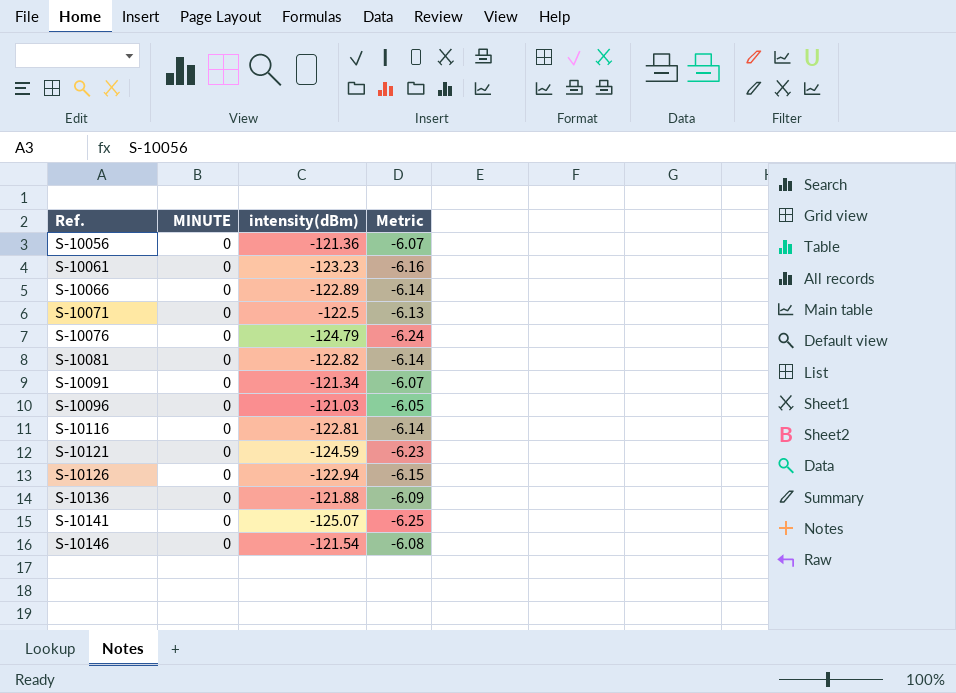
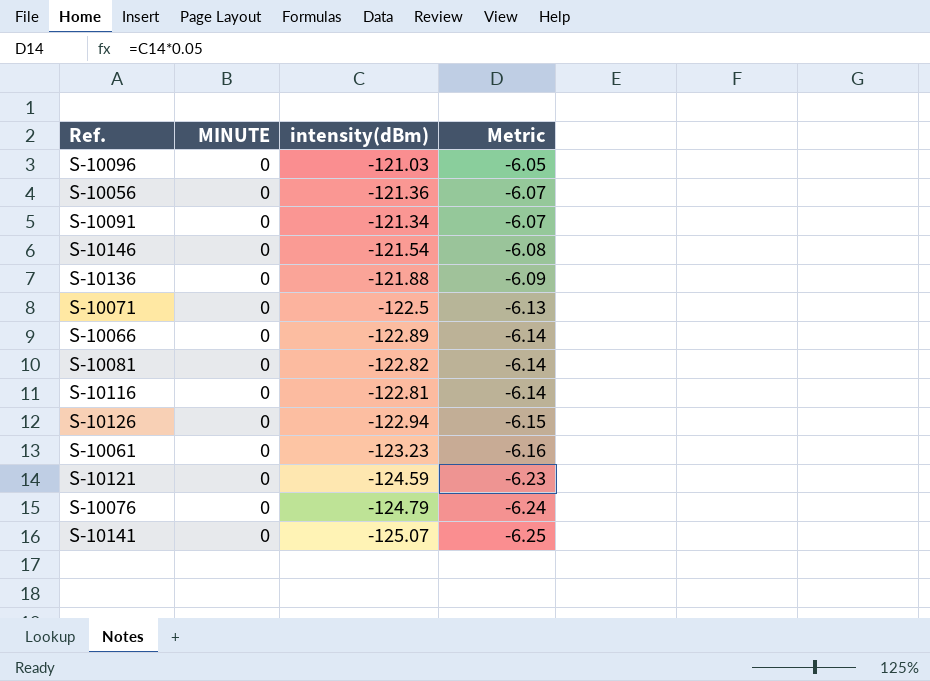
row order: Ref. ascending -> Metric descending

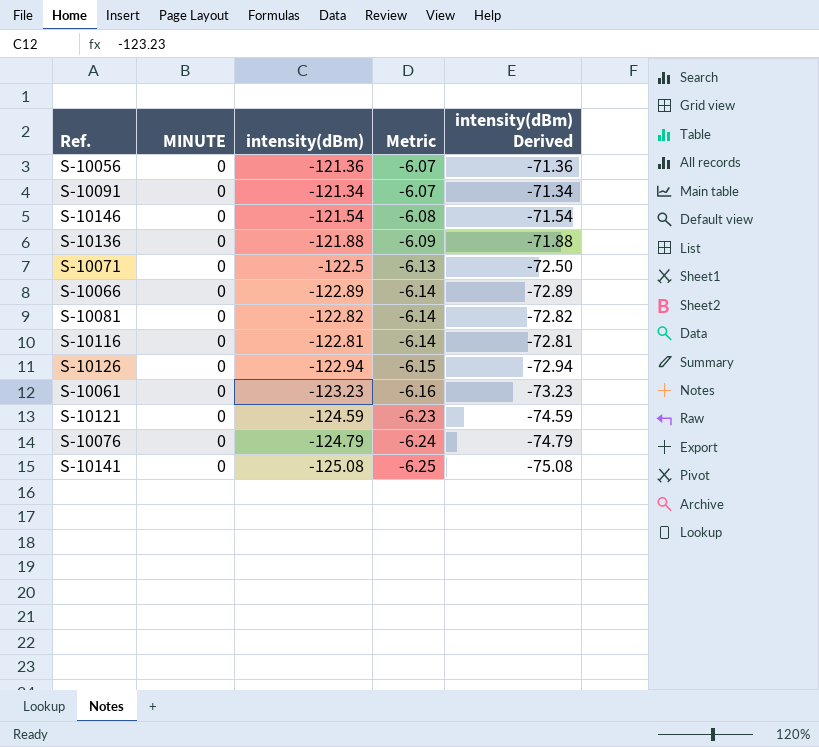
column intensity(dBm) Derived | formula: none -> [intensity(dBm)] + 50
row S-10096: 0 | -121.03 | -6.05 -> none
S-10141 | intensity(dBm): -125.07 -> -125.08

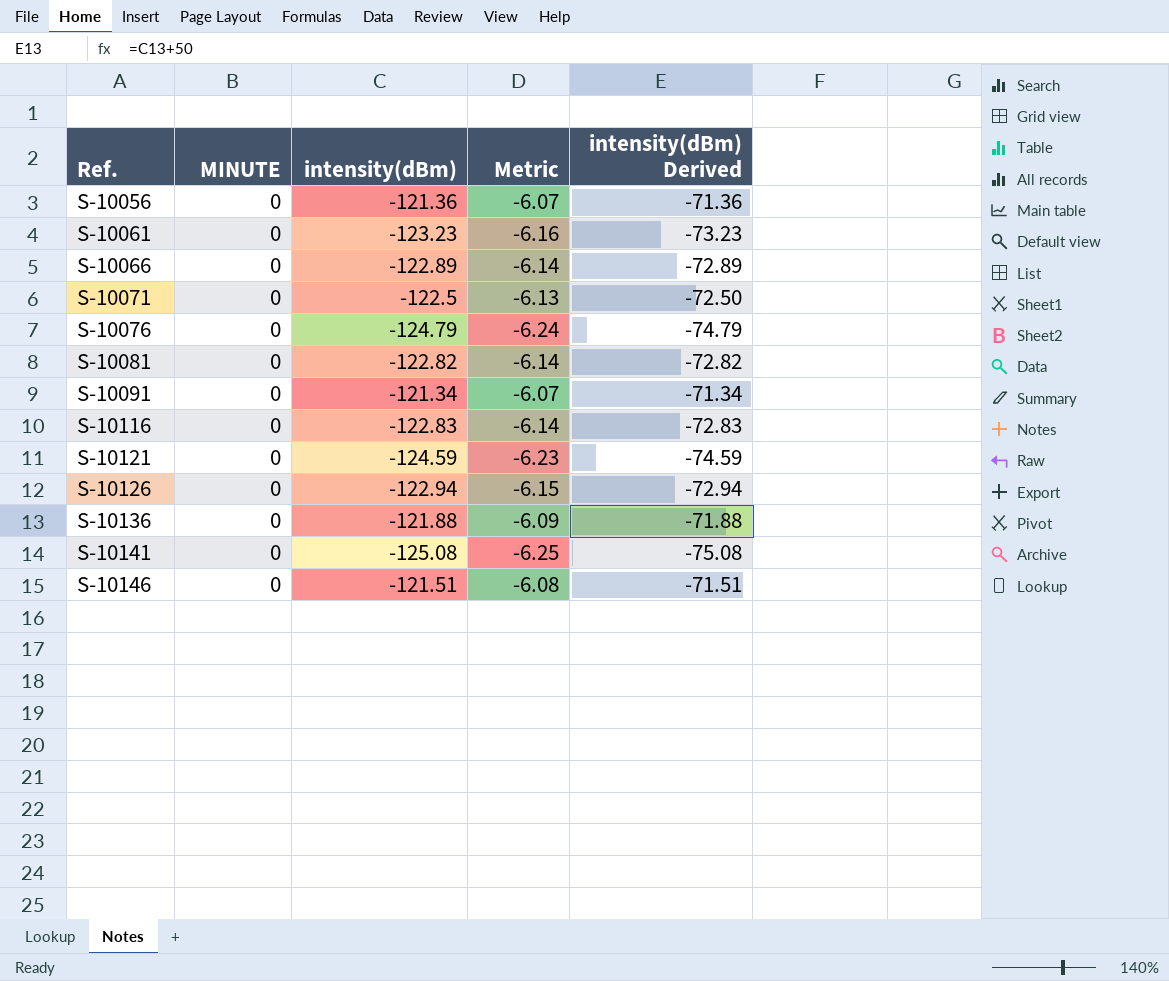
row order: Metric descending -> Ref. ascending
S-10116 | intensity(dBm): -122.81 -> -122.83
S-10116 | intensity(dBm) Derived: -72.81 -> -72.83
S-10146 | intensity(dBm): -121.54 -> -121.51
S-10146 | intensity(dBm) Derived: -71.54 -> -71.51

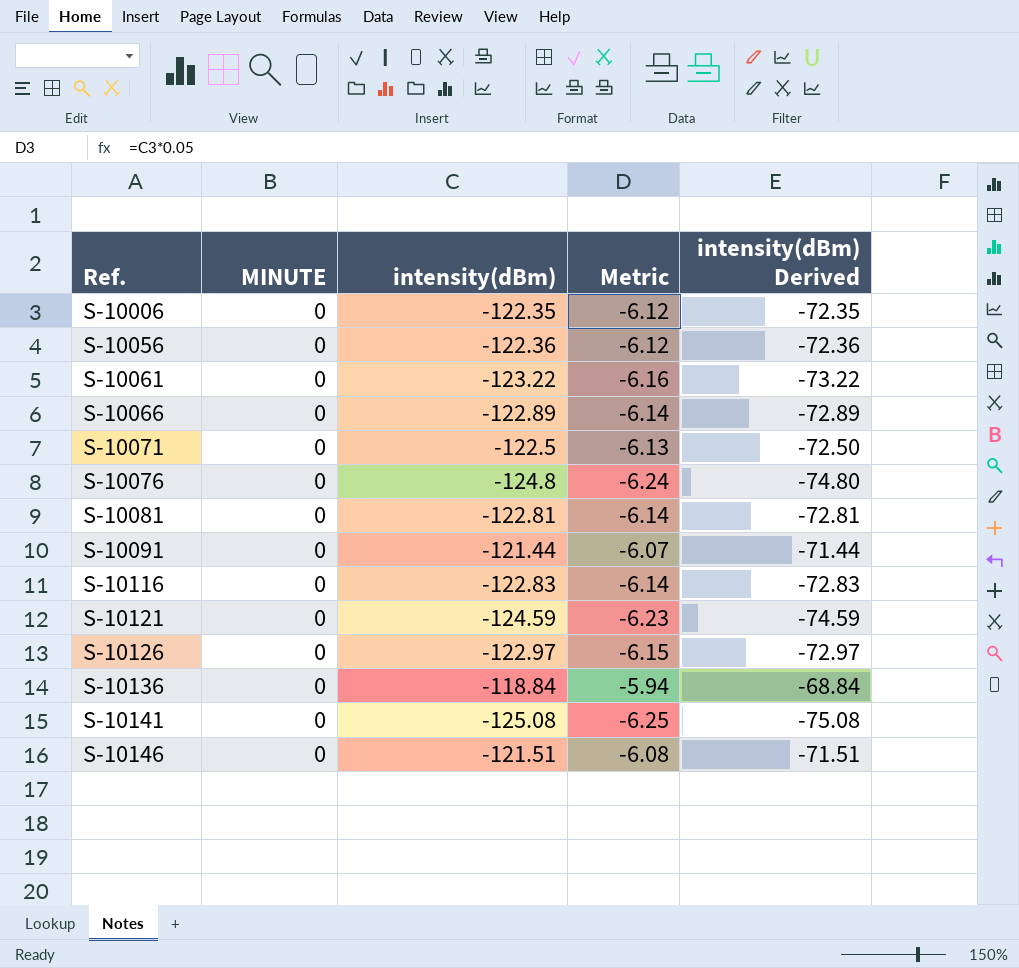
row S-10006: none -> 0 | -122.35 | -6.12 | -72.35
S-10056 | intensity(dBm): -121.36 -> -122.36
S-10056 | Metric: -6.07 -> -6.12
S-10056 | intensity(dBm) Derived: -71.36 -> -72.36
S-10061 | intensity(dBm): -123.23 -> -123.22
S-10061 | intensity(dBm) Derived: -73.23 -> -73.22
S-10076 | intensity(dBm): -124.79 -> -124.8
S-10076 | intensity(dBm) Derived: -74.79 -> -74.80
S-10081 | intensity(dBm): -122.82 -> -122.81
S-10081 | intensity(dBm) Derived: -72.82 -> -72.81
S-10091 | intensity(dBm): -121.34 -> -121.44
S-10091 | intensity(dBm) Derived: -71.34 -> -71.44
S-10126 | intensity(dBm): -122.94 -> -122.97
S-10126 | intensity(dBm) Derived: -72.94 -> -72.97
S-10136 | intensity(dBm): -121.88 -> -118.84
S-10136 | Metric: -6.09 -> -5.94
S-10136 | intensity(dBm) Derived: -71.88 -> -68.84

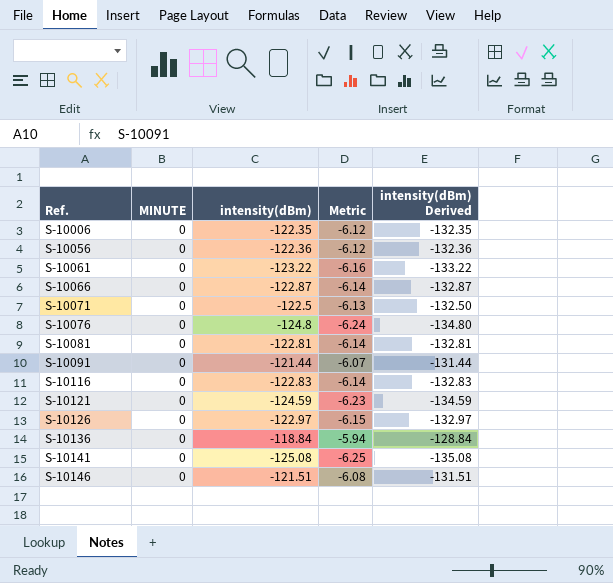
column intensity(dBm) Derived | formula: [intensity(dBm)] + 50 -> [intensity(dBm)] - 10
S-10066 | intensity(dBm): -122.89 -> -122.87

